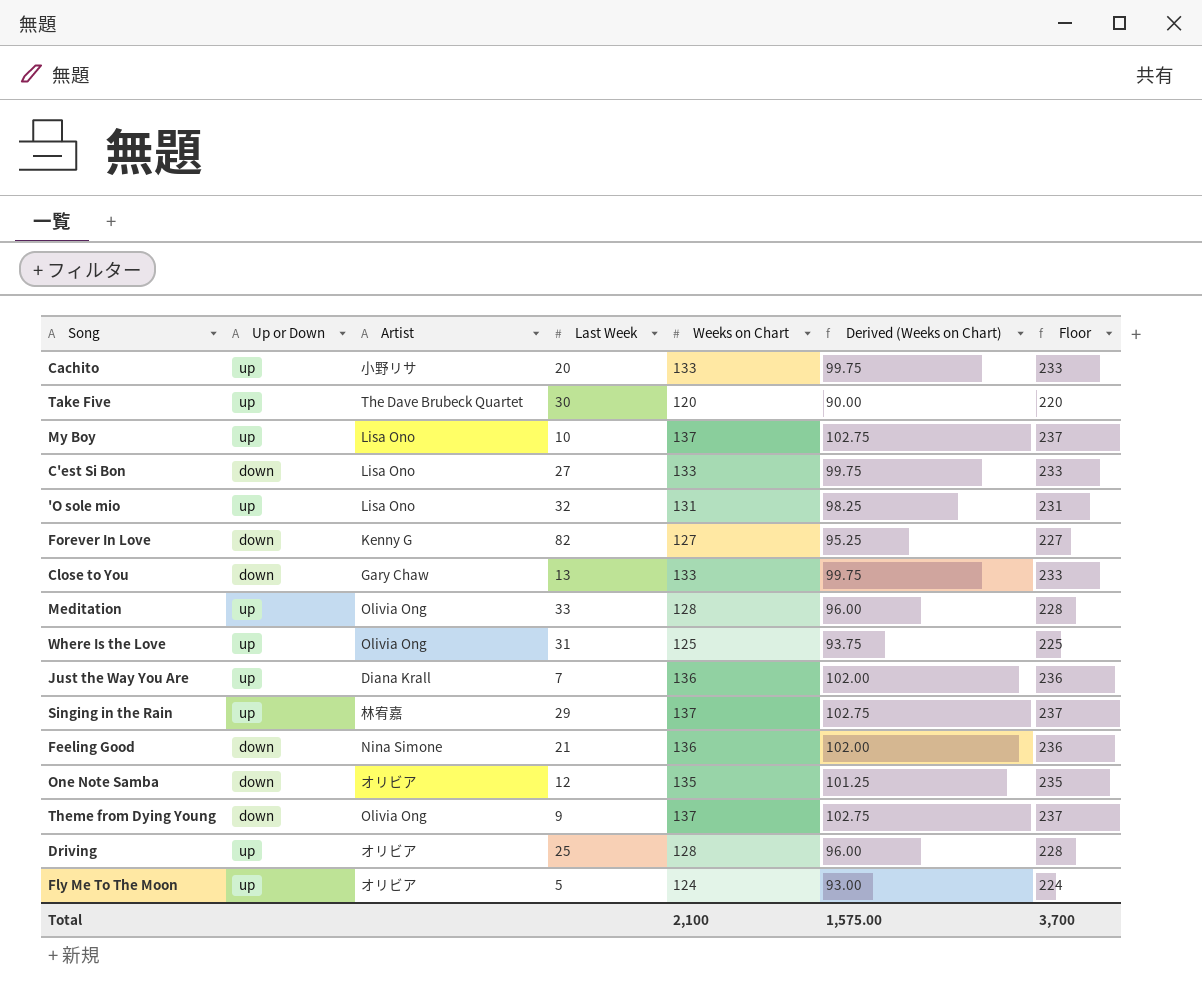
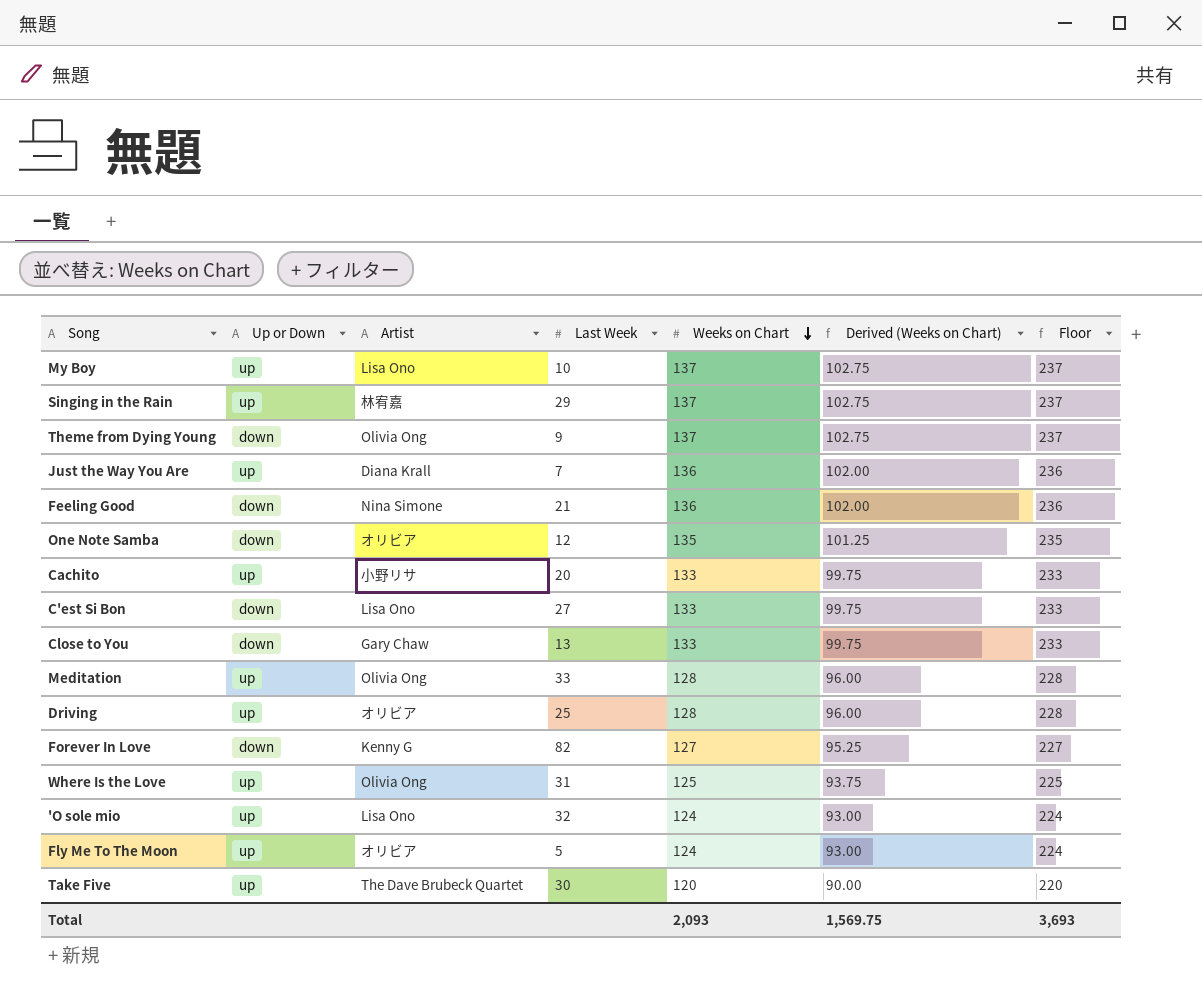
row order: none -> Weeks on Chart descending
'O sole mio | Weeks on Chart: 131 -> 124
'O sole mio | Derived (Weeks on Chart): 98.25 -> 93.00
'O sole mio | Floor: 231 -> 224
Total | Weeks on Chart: 2,100 -> 2,093
Total | Derived (Weeks on Chart): 1,575.00 -> 1,569.75
Total | Floor: 3,700 -> 3,693

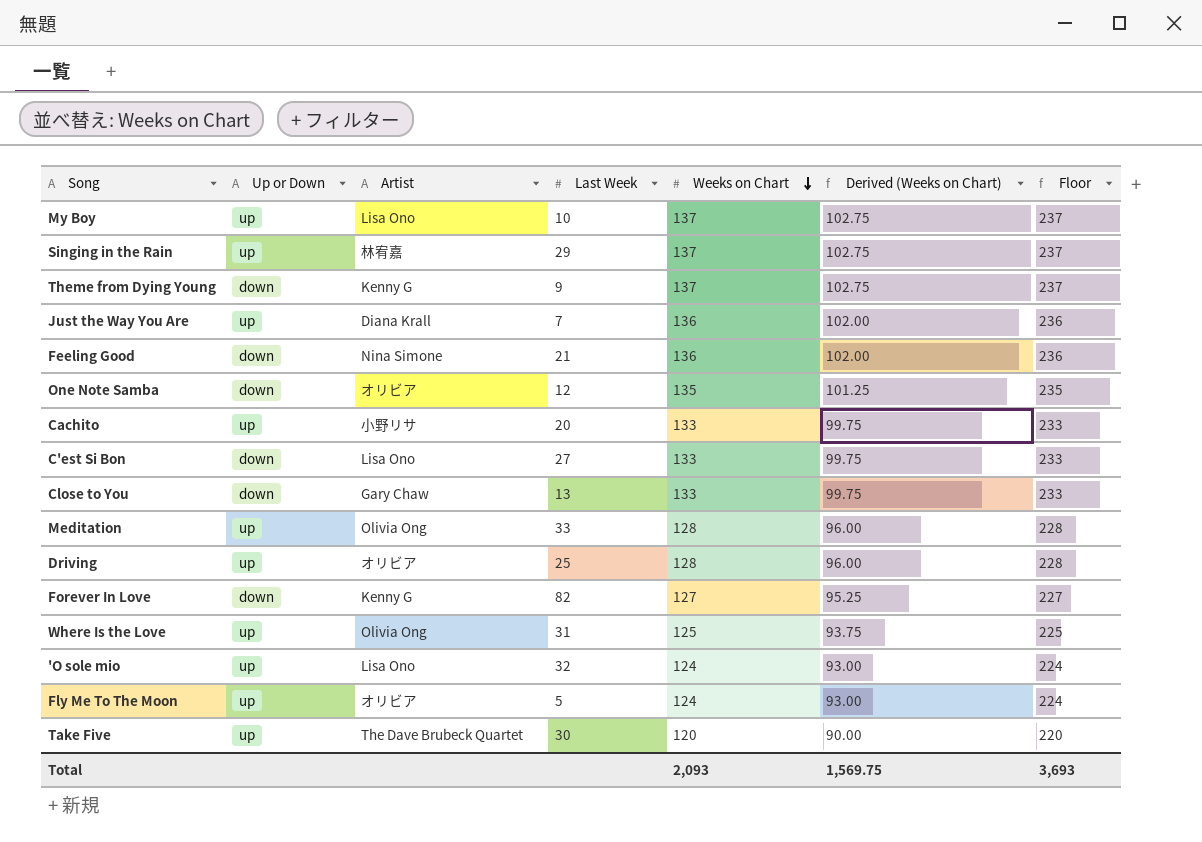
Theme from Dying Young | Artist: Olivia Ong -> Kenny G

